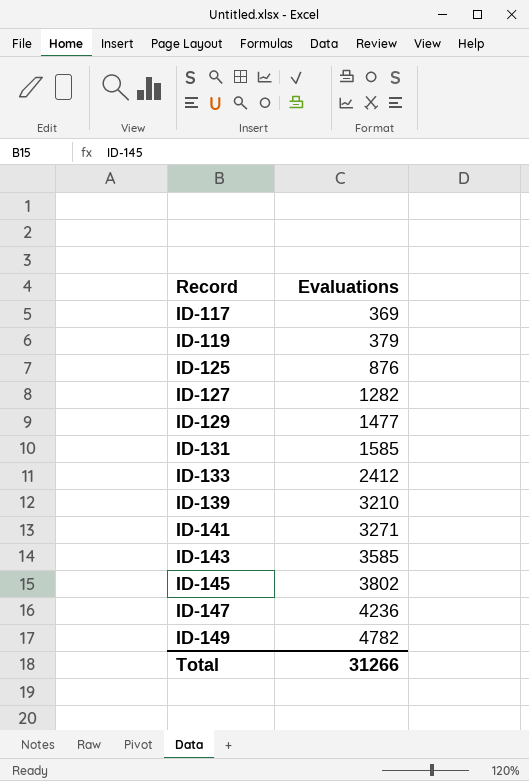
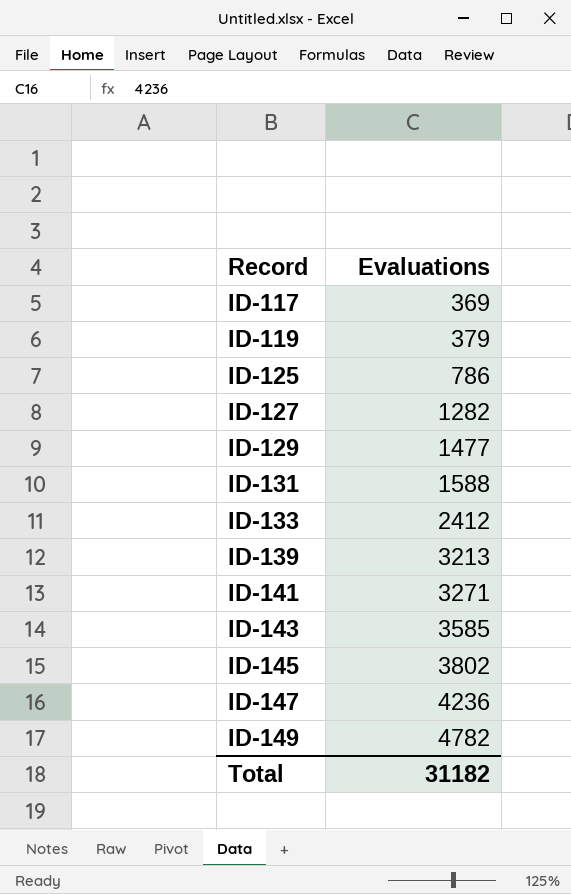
ID-125 | Evaluations: 876 -> 786
ID-131 | Evaluations: 1585 -> 1588
ID-139 | Evaluations: 3210 -> 3213
Total | Evaluations: 31266 -> 31182

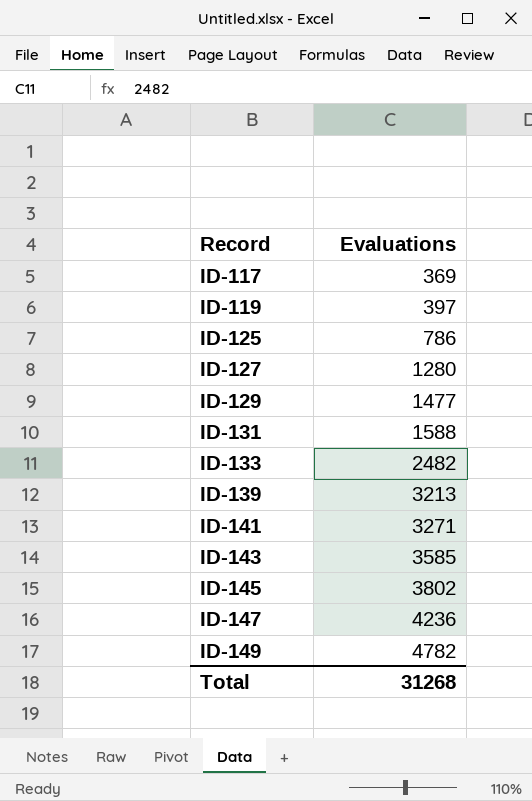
ID-119 | Evaluations: 379 -> 397
ID-127 | Evaluations: 1282 -> 1280
ID-133 | Evaluations: 2412 -> 2482
Total | Evaluations: 31182 -> 31268

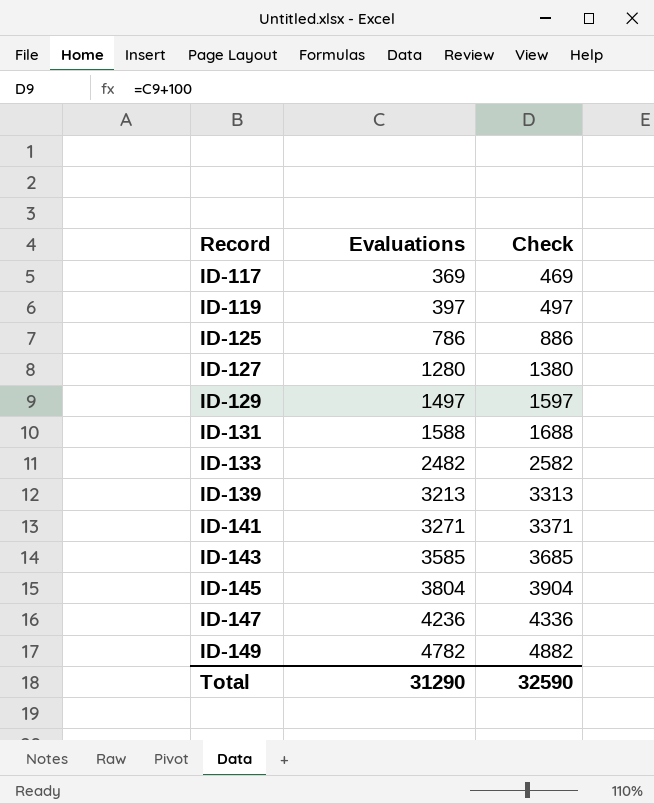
column Check | formula: none -> [Evaluations] + 100
ID-129 | Evaluations: 1477 -> 1497
ID-145 | Evaluations: 3802 -> 3804
Total | Evaluations: 31268 -> 31290

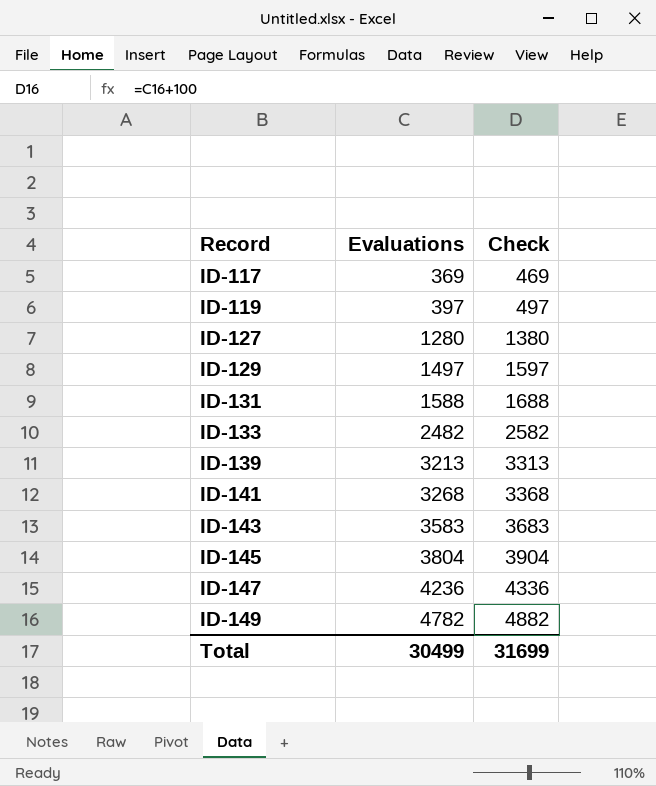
row ID-125: 786 | 886 -> none
ID-141 | Evaluations: 3271 -> 3268
ID-141 | Check: 3371 -> 3368
ID-143 | Evaluations: 3585 -> 3583
ID-143 | Check: 3685 -> 3683
Total | Evaluations: 31290 -> 30499
Total | Check: 32590 -> 31699

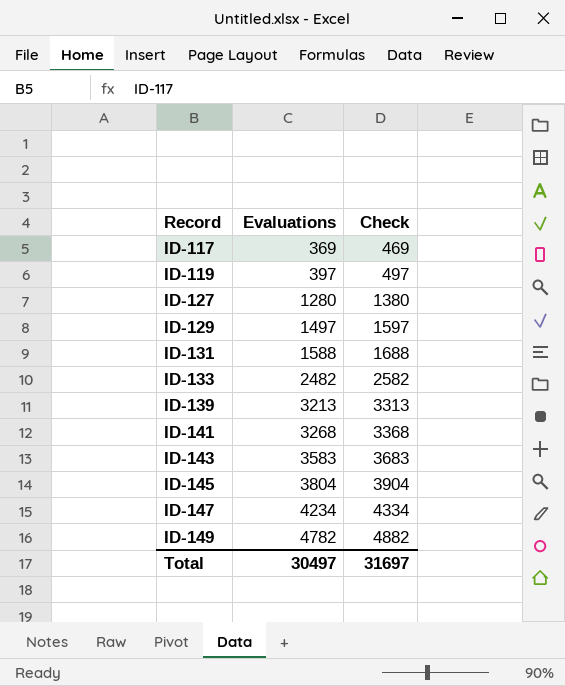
ID-147 | Evaluations: 4236 -> 4234
ID-147 | Check: 4336 -> 4334
Total | Evaluations: 30499 -> 30497
Total | Check: 31699 -> 31697

